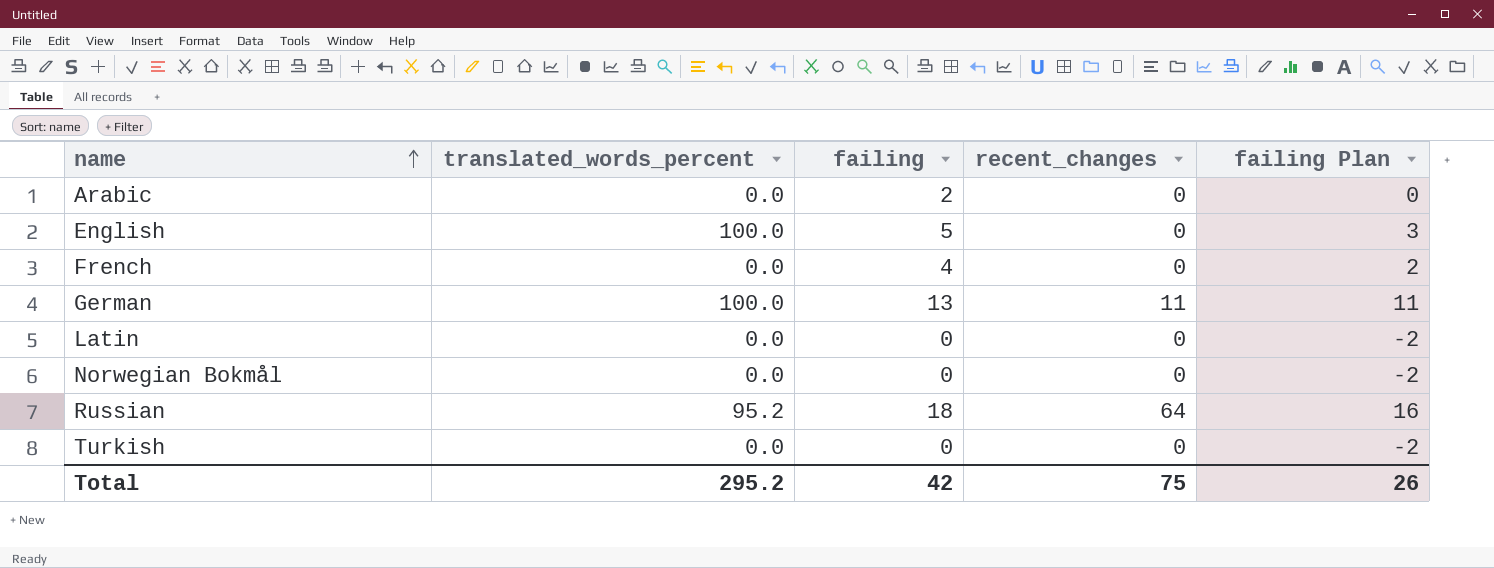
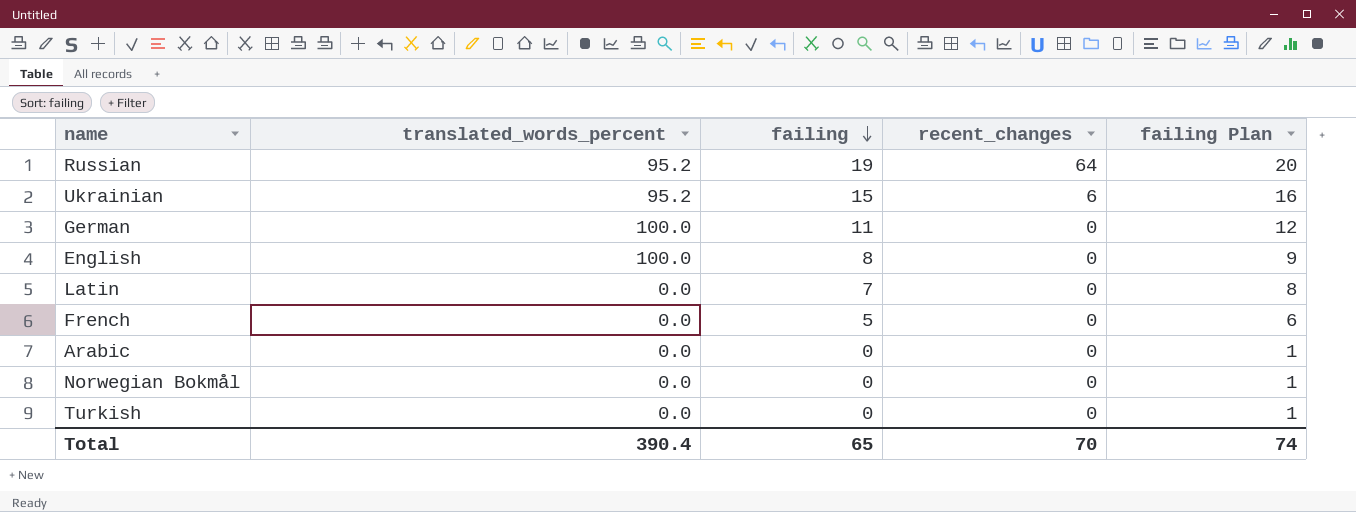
row order: name ascending -> failing descending
column failing Plan | formula: [failing] - 2 -> [failing] + 1
Russian | failing: 18 -> 19
row Ukrainian: none -> 95.2 | 15 | 6 | 16
German | failing: 13 -> 11
German | recent_changes: 11 -> 0
English | failing: 5 -> 8
Latin | failing: 0 -> 7
French | failing: 4 -> 5
Arabic | failing: 2 -> 0
Total | translated_words_percent: 295.2 -> 390.4
Total | failing: 42 -> 65
Total | recent_changes: 75 -> 70
Total | failing Plan: 26 -> 74

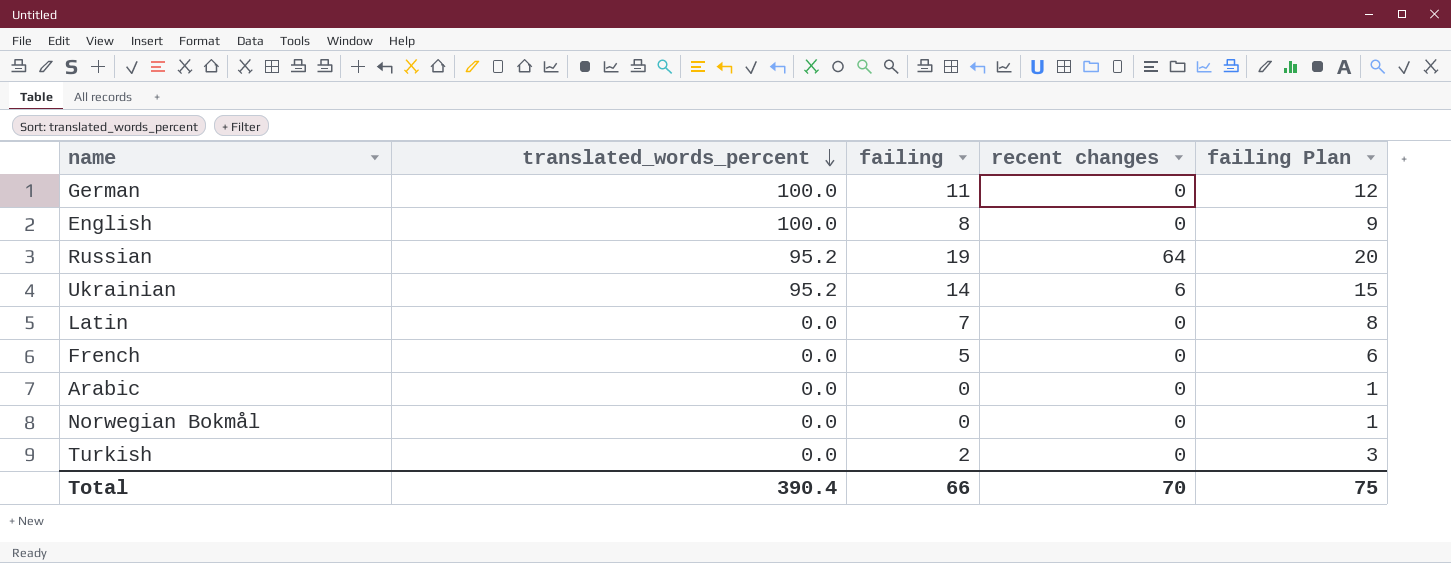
row order: failing descending -> translated_words_percent descending
column name: recent_changes -> recent changes
Ukrainian | failing: 15 -> 14
Ukrainian | failing Plan: 16 -> 15
Turkish | failing: 0 -> 2
Turkish | failing Plan: 1 -> 3
Total | failing: 65 -> 66
Total | failing Plan: 74 -> 75

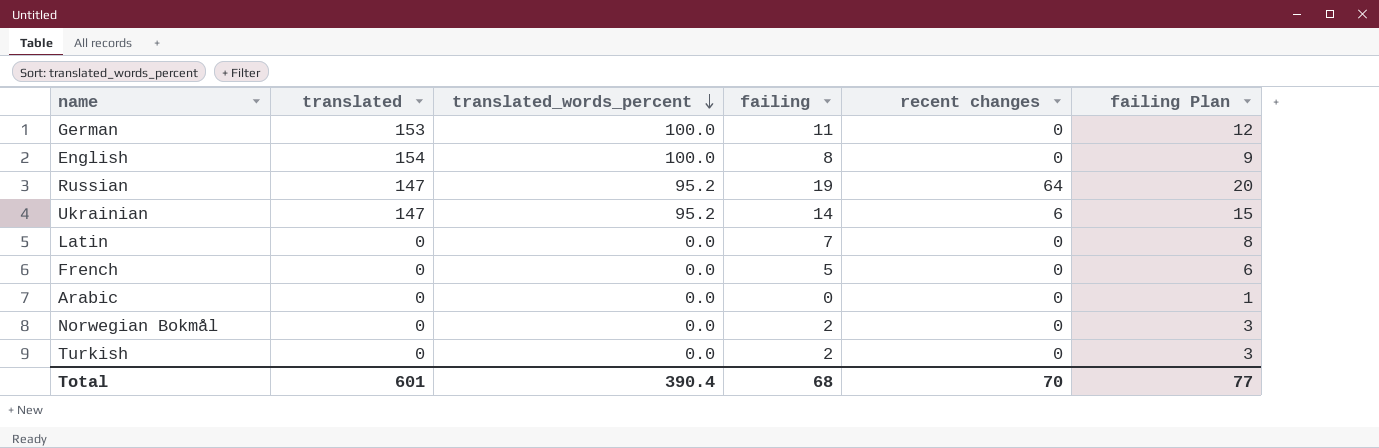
column translated | position: none -> 2
Norwegian Bokmål | failing: 0 -> 2
Norwegian Bokmål | failing Plan: 1 -> 3
Total | failing: 66 -> 68
Total | failing Plan: 75 -> 77

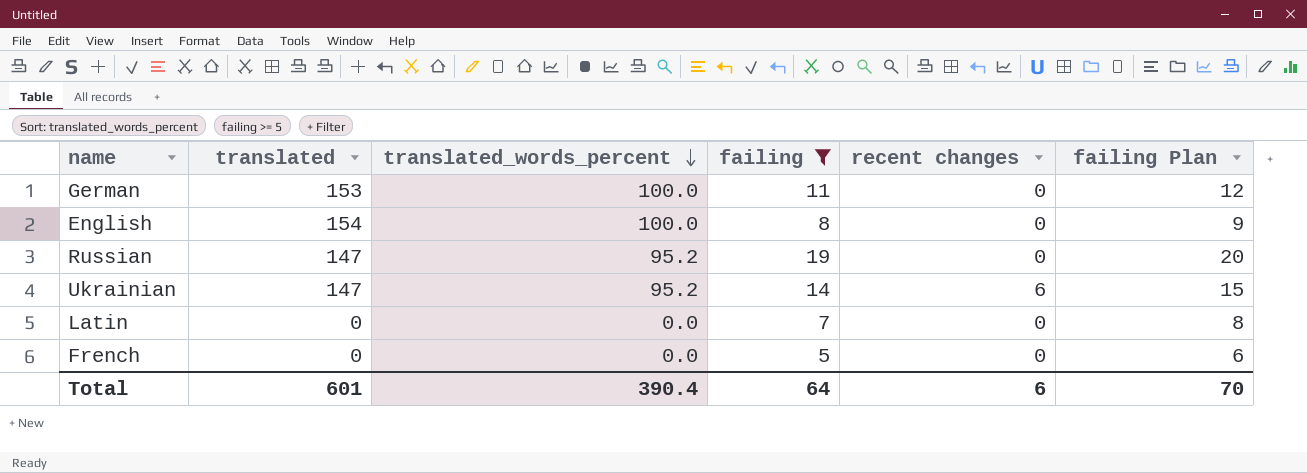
filter: none -> failing >= 5
Russian | recent changes: 64 -> 0
Total | failing: 68 -> 64
Total | recent changes: 70 -> 6
Total | failing Plan: 77 -> 70

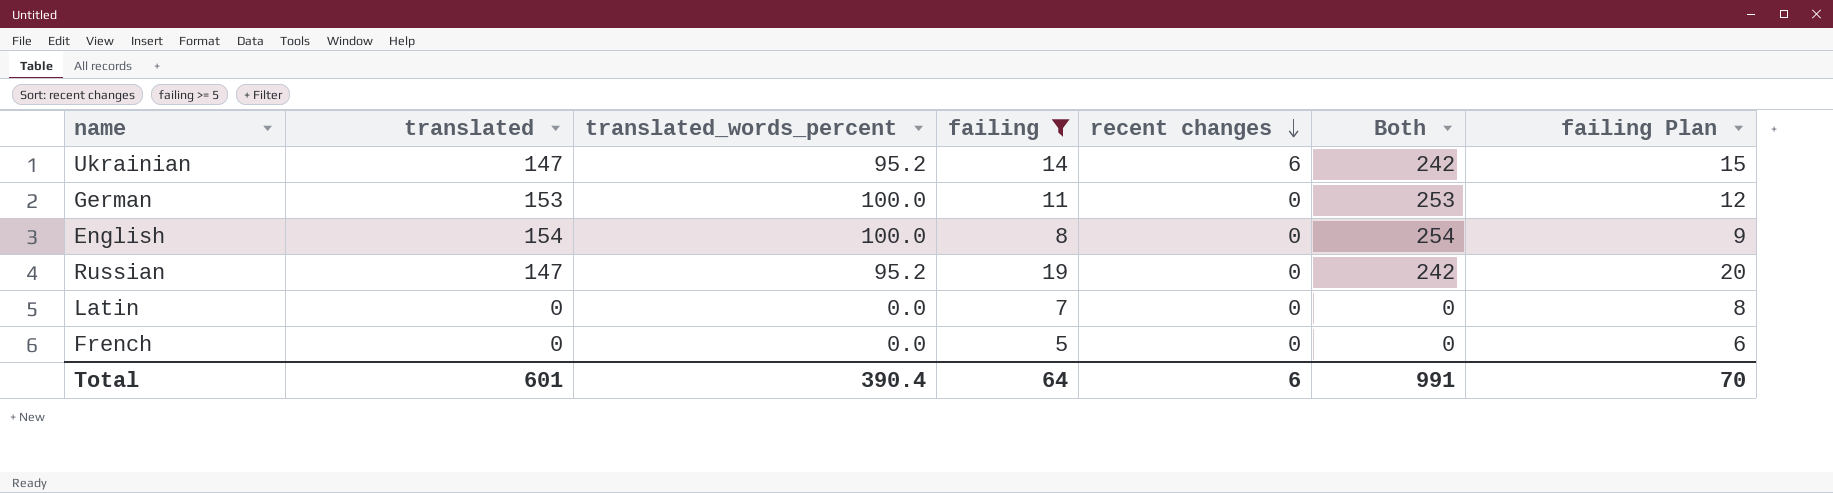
row order: translated_words_percent descending -> recent changes descending
column Both | formula: none -> [translated] + [translated_words_percent]

